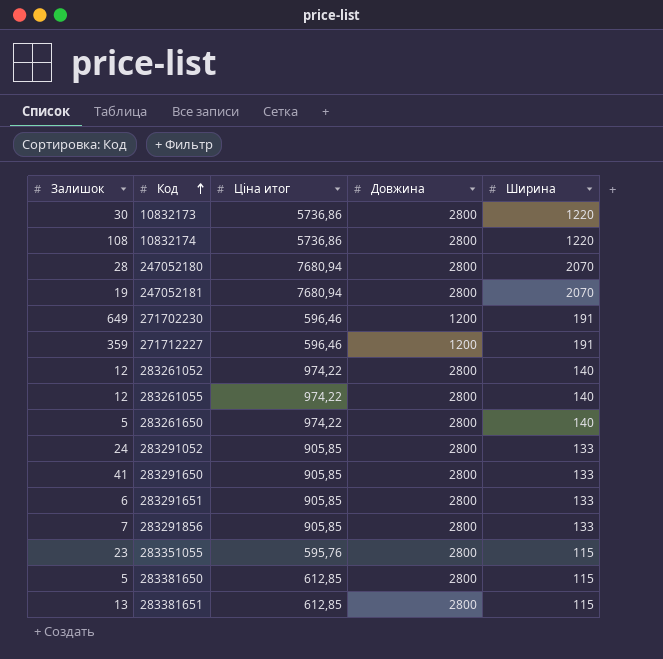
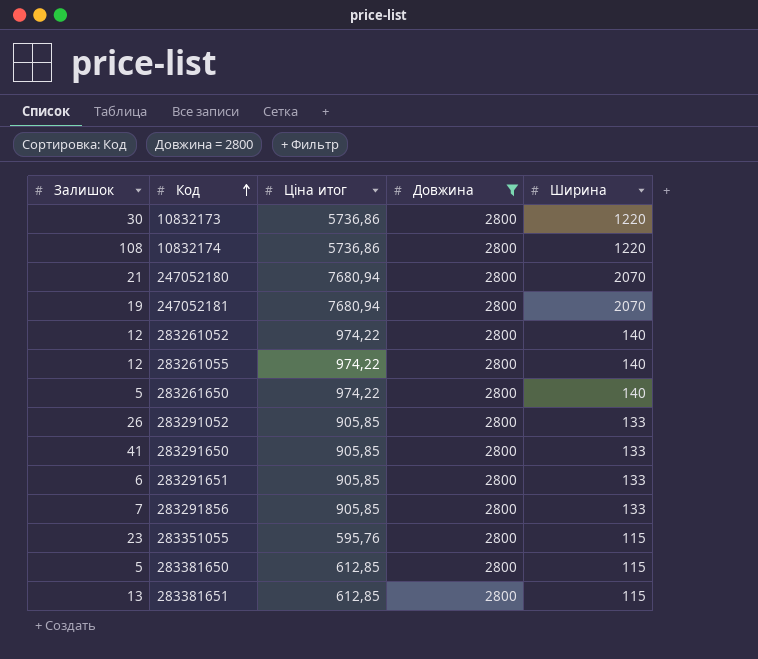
filter: none -> Довжина = 2800
247052180 | Залишок: 28 -> 21
283291052 | Залишок: 24 -> 26

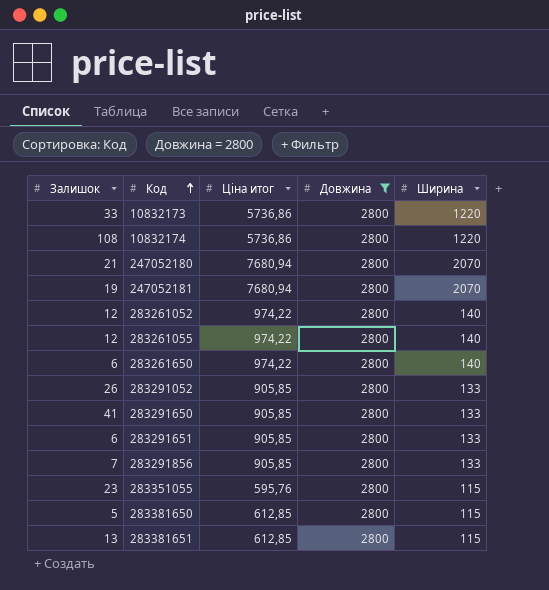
10832173 | Залишок: 30 -> 33
283261650 | Залишок: 5 -> 6

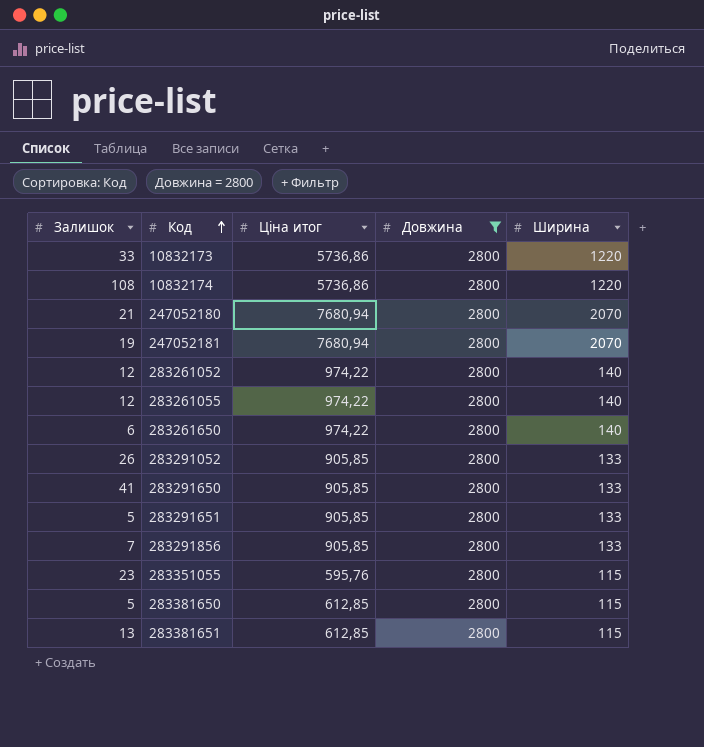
283291651 | Залишок: 6 -> 5

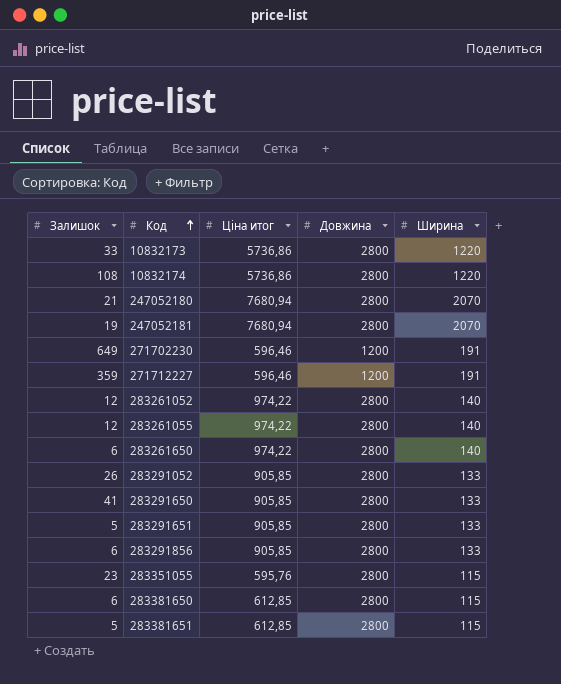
filter: Довжина = 2800 -> none
283291856 | Залишок: 7 -> 6
283381650 | Залишок: 5 -> 6
283381651 | Залишок: 13 -> 5

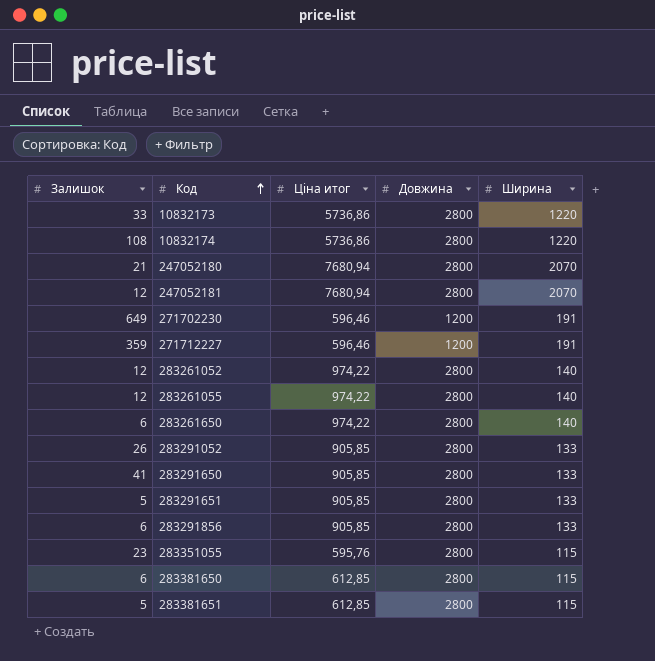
247052181 | Залишок: 19 -> 12

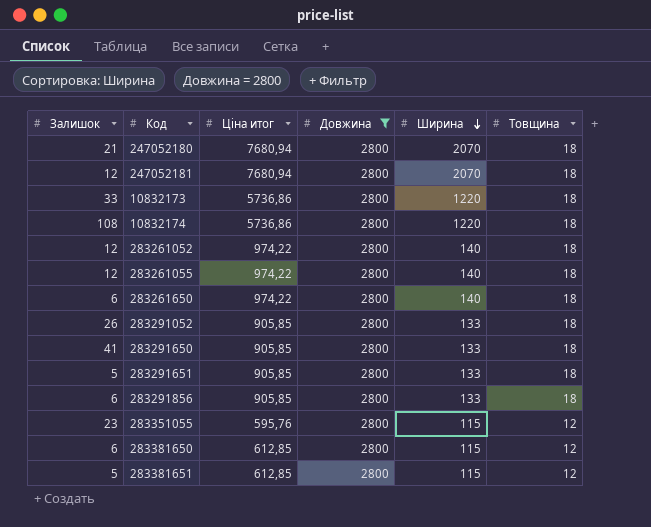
filter: none -> Довжина = 2800
row order: Код ascending -> Ширина descending
column Товщина | position: none -> 6

